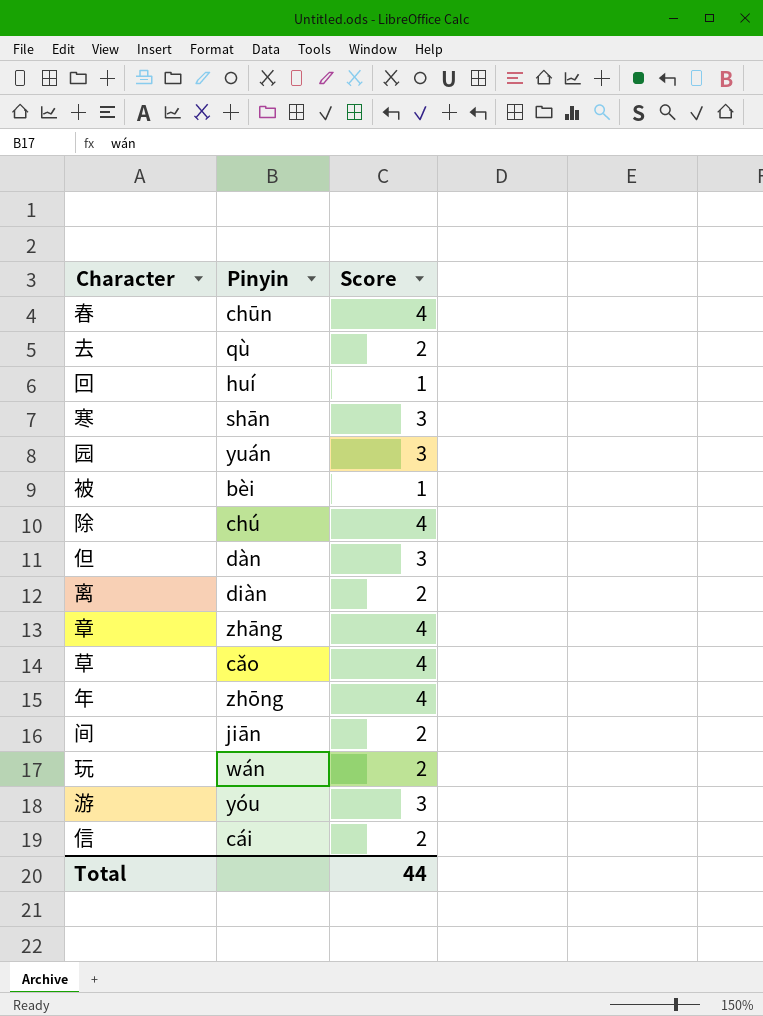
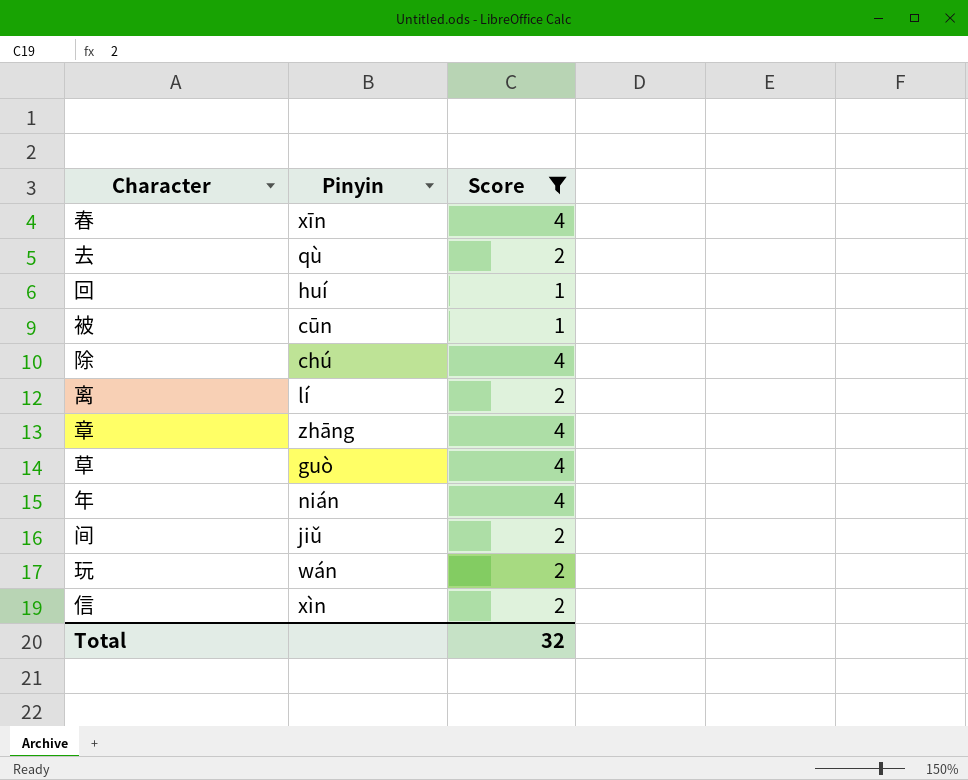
filter: none -> Score != 3
春 | Pinyin: chūn -> xīn
被 | Pinyin: bèi -> cūn
离 | Pinyin: diàn -> lí
草 | Pinyin: cǎo -> guò
年 | Pinyin: zhōng -> nián
间 | Pinyin: jiān -> jiǔ
信 | Pinyin: cái -> xìn
Total | Score: 44 -> 32

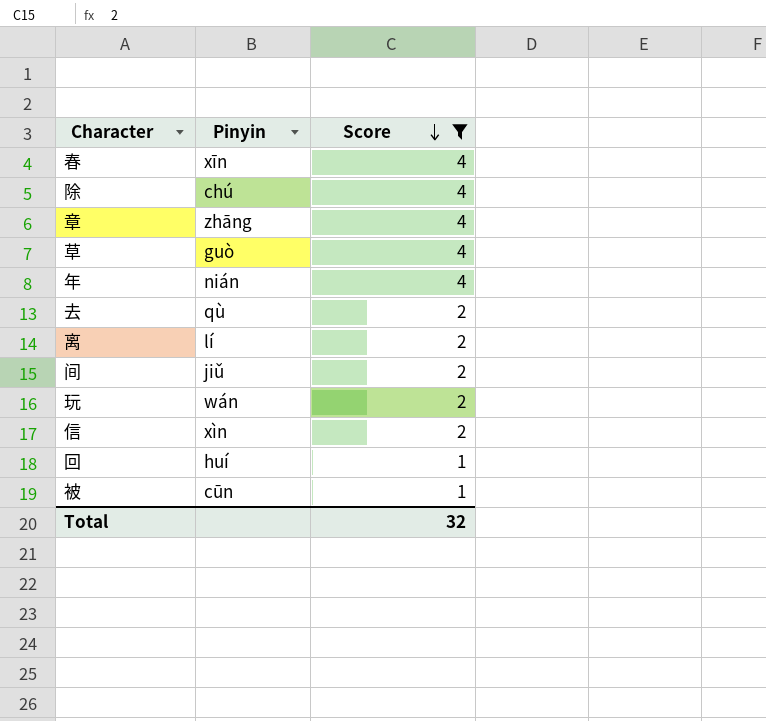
row order: none -> Score descending

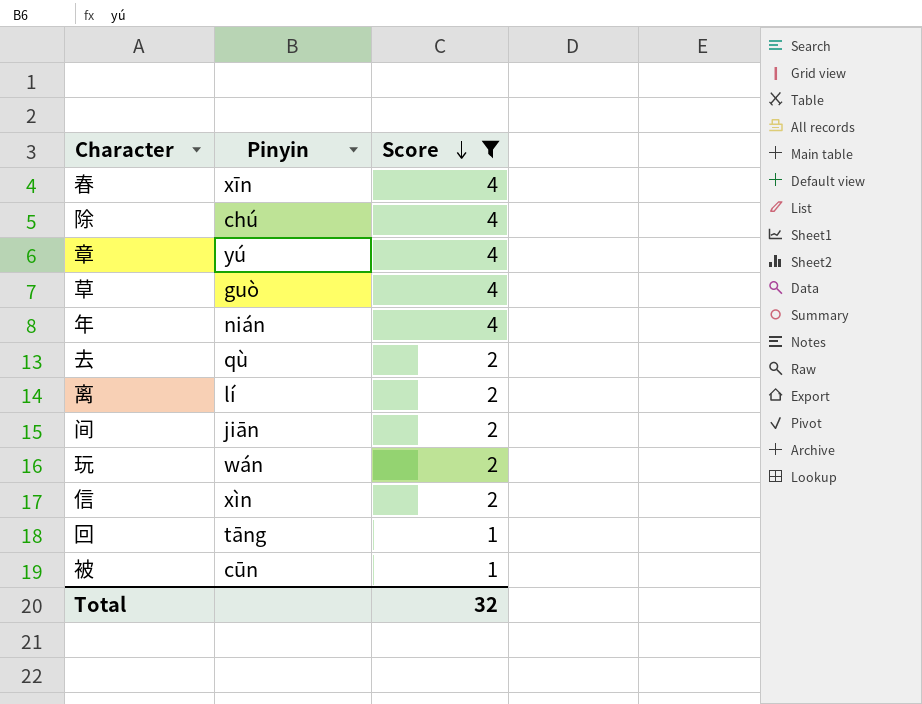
章 | Pinyin: zhāng -> yú
间 | Pinyin: jiǔ -> jiān
回 | Pinyin: huí -> tāng

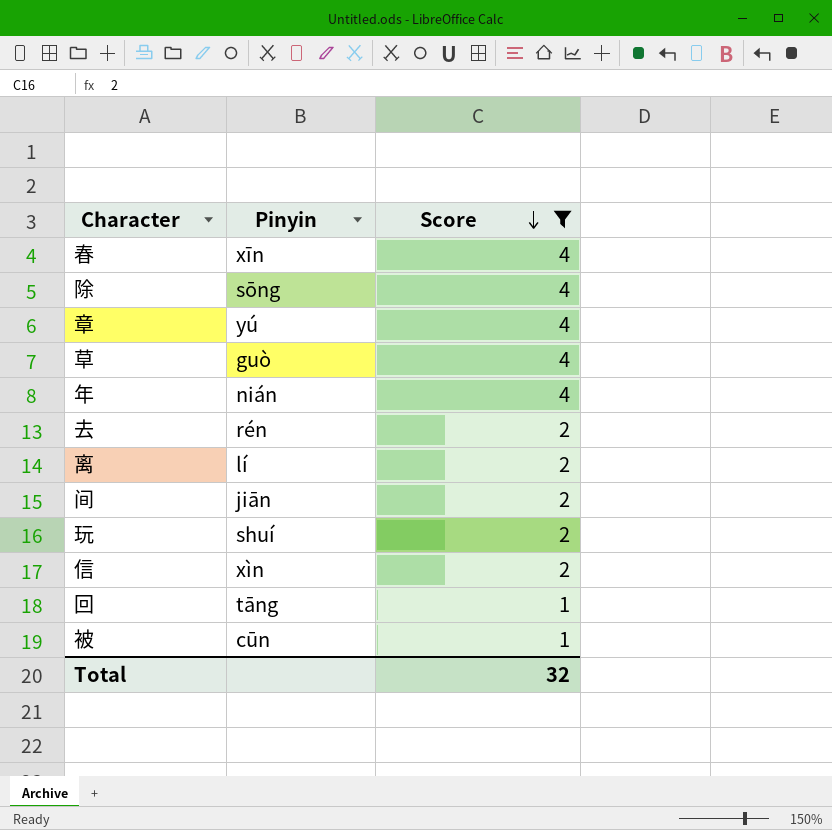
除 | Pinyin: chú -> sōng
去 | Pinyin: qù -> rén
玩 | Pinyin: wán -> shuí

